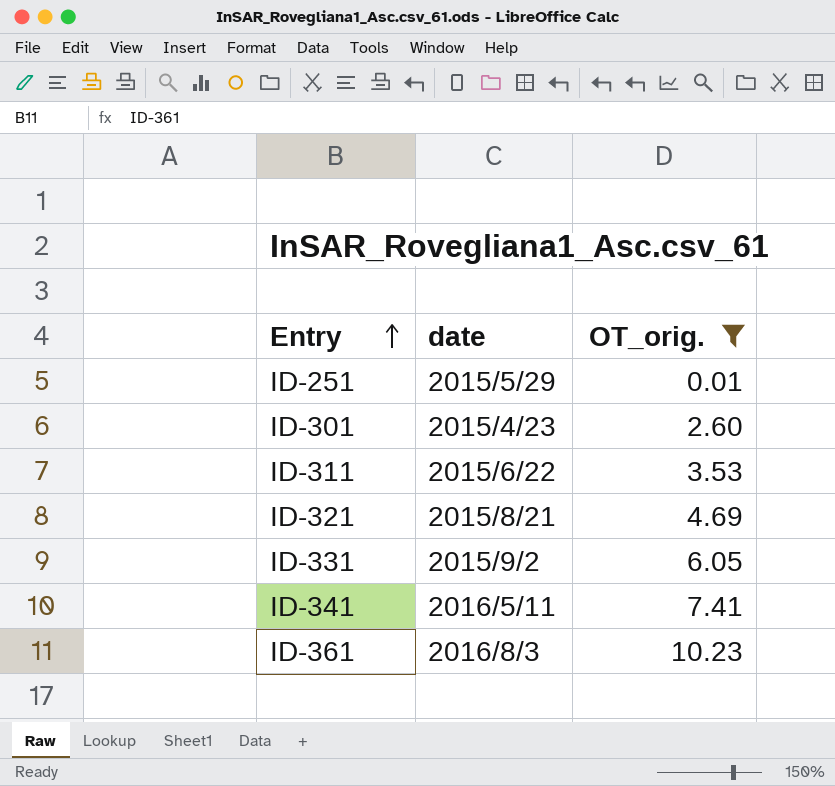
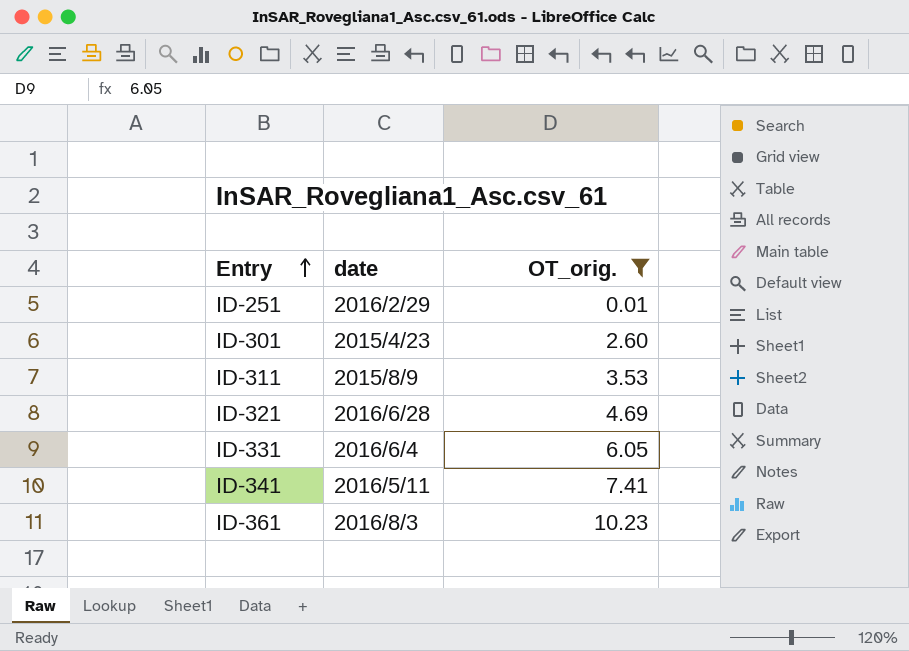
ID-251 | date: 2015/5/29 -> 2016/2/29
ID-311 | date: 2015/6/22 -> 2015/8/9
ID-321 | date: 2015/8/21 -> 2016/6/28
ID-331 | date: 2015/9/2 -> 2016/6/4

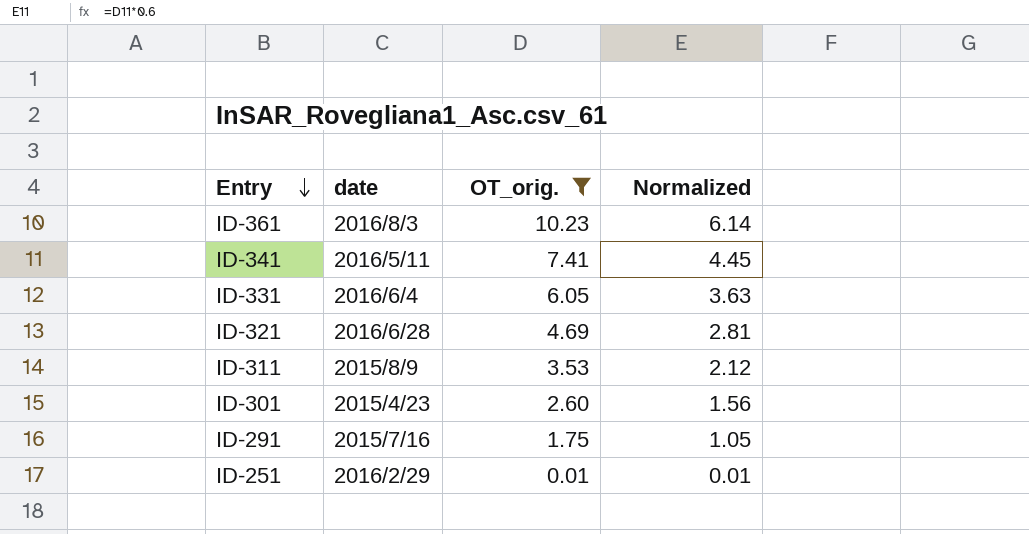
row order: Entry ascending -> Entry descending
column Normalized | formula: none -> [OT_orig.] * 0.6
row ID-291: none -> 2015/7/16 | 1.75 | 1.05

